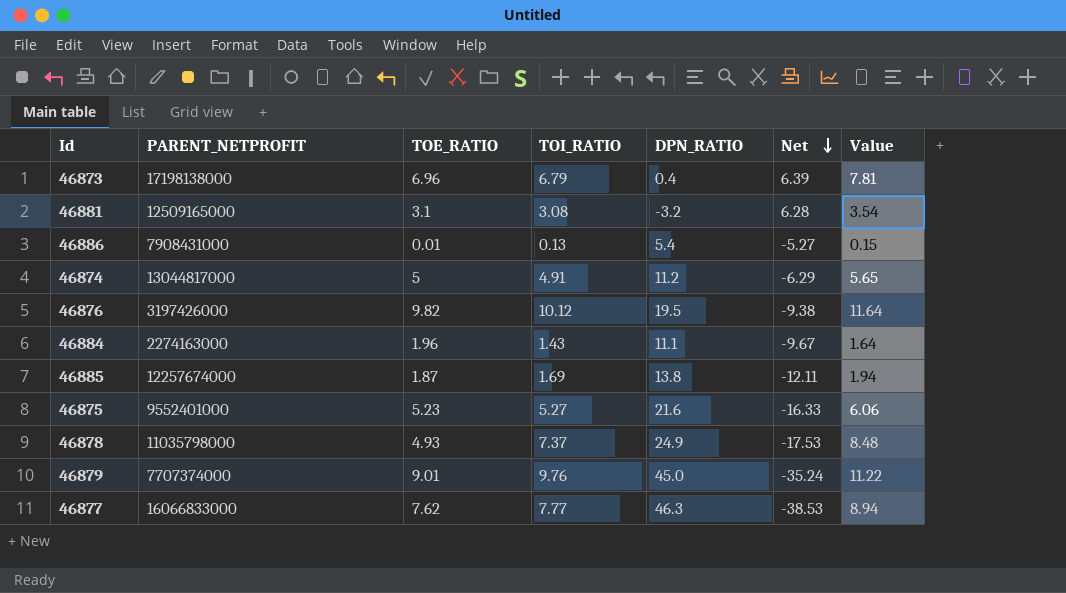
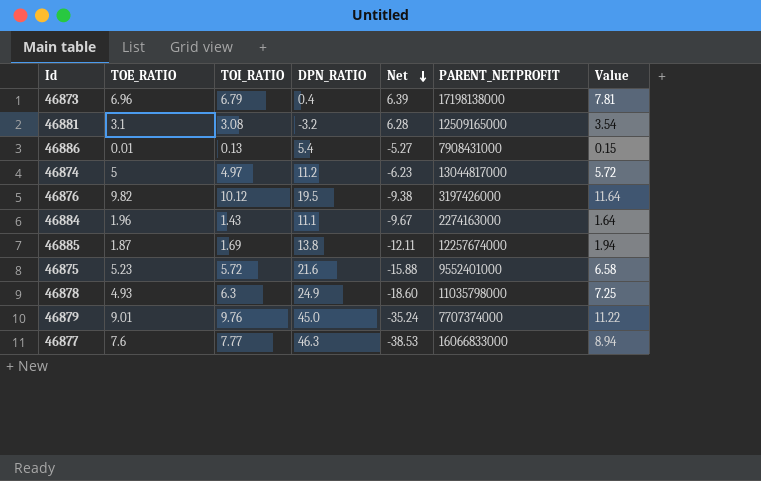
column PARENT_NETPROFIT | position: 2 -> 6
46874 | TOI_RATIO: 4.91 -> 4.97
46874 | Net: -6.29 -> -6.23
46874 | Value: 5.65 -> 5.72
46875 | TOI_RATIO: 5.27 -> 5.72
46875 | Net: -16.33 -> -15.88
46875 | Value: 6.06 -> 6.58
46878 | TOI_RATIO: 7.37 -> 6.3
46878 | Net: -17.53 -> -18.60
46878 | Value: 8.48 -> 7.25
46877 | TOE_RATIO: 7.62 -> 7.6

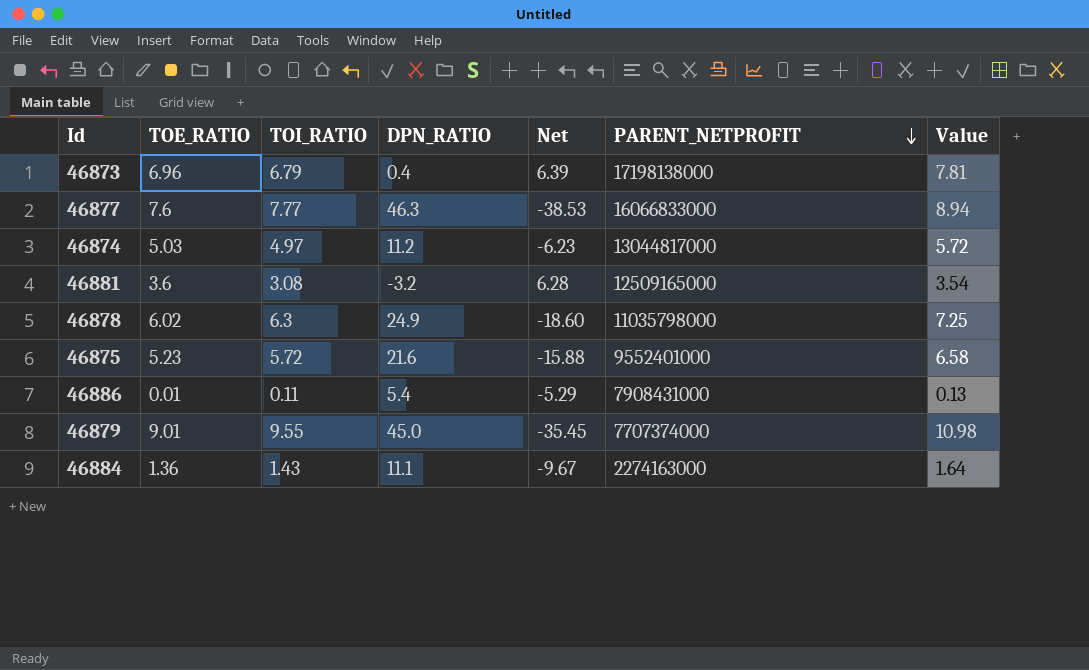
row order: Net descending -> PARENT_NETPROFIT descending
row 46876: 9.82 | 10.12 | 19.5 | -9.38 | 3197426000 | 11.64 -> none
row 46885: 1.87 | 1.69 | 13.8 | -12.11 | 12257674000 | 1.94 -> none
46874 | TOE_RATIO: 5 -> 5.03
46881 | TOE_RATIO: 3.1 -> 3.6
46878 | TOE_RATIO: 4.93 -> 6.02
46886 | TOI_RATIO: 0.13 -> 0.11
46886 | Net: -5.27 -> -5.29
46886 | Value: 0.15 -> 0.13
46879 | TOI_RATIO: 9.76 -> 9.55
46879 | Net: -35.24 -> -35.45
46879 | Value: 11.22 -> 10.98
46884 | TOE_RATIO: 1.96 -> 1.36

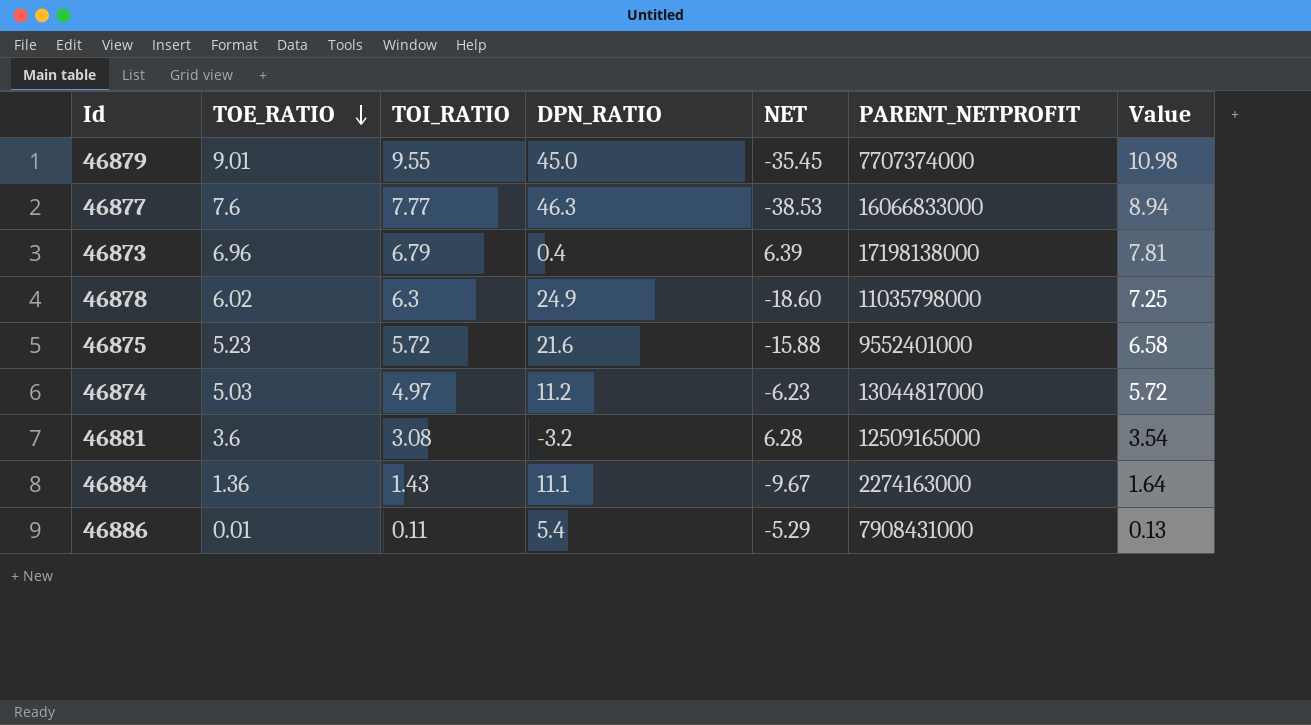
row order: PARENT_NETPROFIT descending -> TOE_RATIO descending
column name: Net -> NET

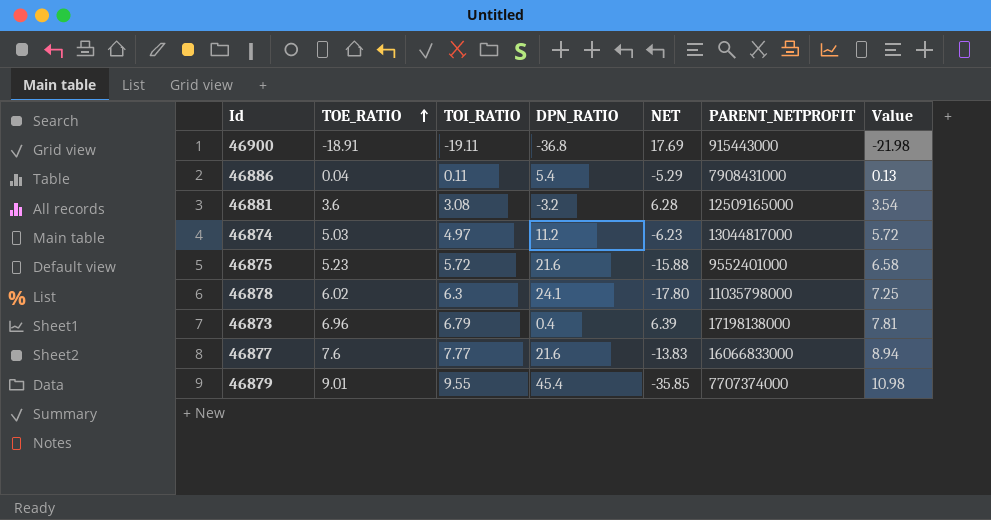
row order: TOE_RATIO descending -> TOE_RATIO ascending
row 46884: 1.36 | 1.43 | 11.1 | -9.67 | 2274163000 | 1.64 -> none
row 46900: none -> -18.91 | -19.11 | -36.8 | 17.69 | 915443000 | -21.98
46886 | TOE_RATIO: 0.01 -> 0.04
46878 | DPN_RATIO: 24.9 -> 24.1
46878 | NET: -18.60 -> -17.80
46877 | DPN_RATIO: 46.3 -> 21.6
46877 | NET: -38.53 -> -13.83
46879 | DPN_RATIO: 45.0 -> 45.4
46879 | NET: -35.45 -> -35.85

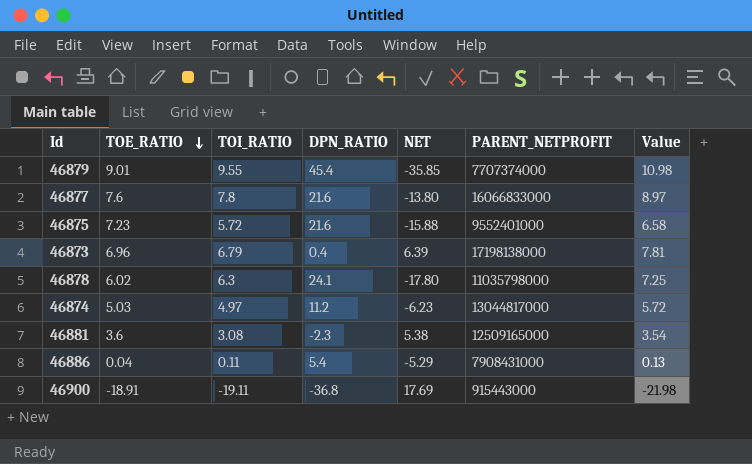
row order: TOE_RATIO ascending -> TOE_RATIO descending
46877 | TOI_RATIO: 7.77 -> 7.8
46877 | NET: -13.83 -> -13.80
46877 | Value: 8.94 -> 8.97
46875 | TOE_RATIO: 5.23 -> 7.23
46881 | DPN_RATIO: -3.2 -> -2.3
46881 | NET: 6.28 -> 5.38

